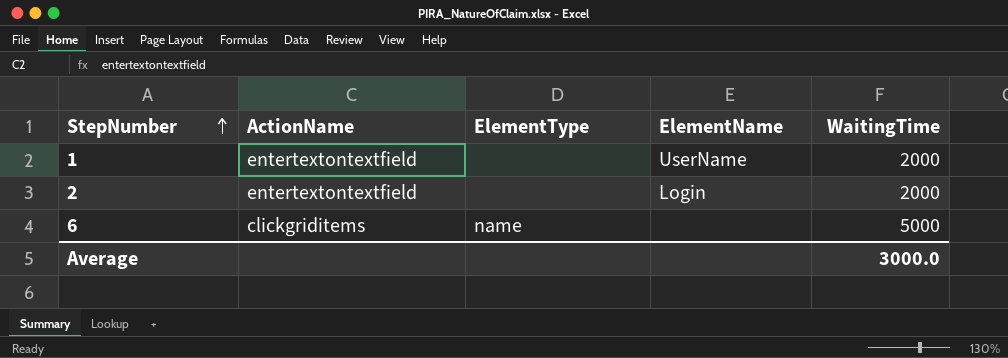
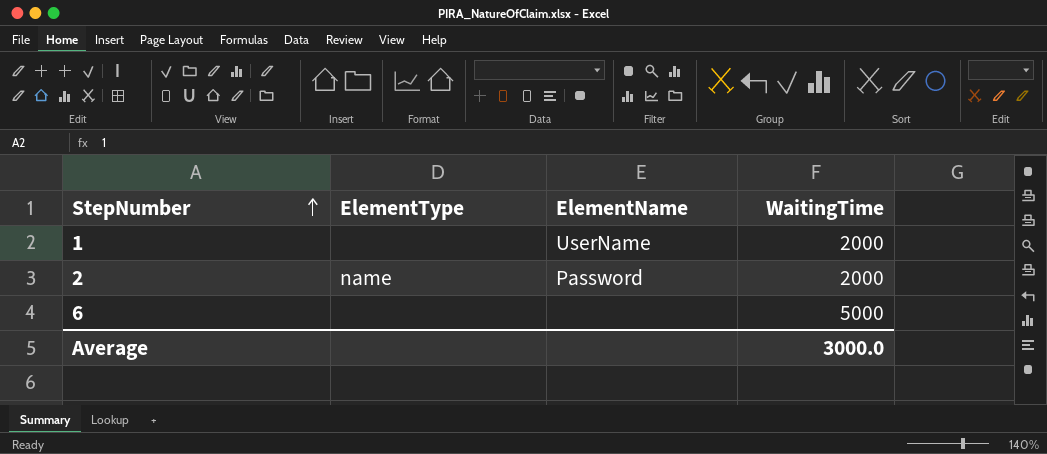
column ActionName | position: 2 -> none
2 | ElementType: none -> name
2 | ElementName: Login -> Password
6 | ElementType: name -> none

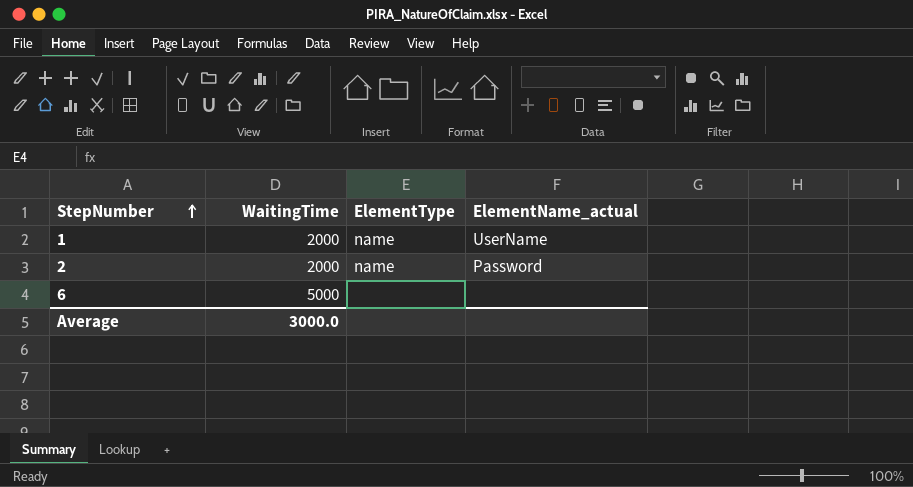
column WaitingTime | position: 4 -> 2
column name: ElementName -> ElementName_actual
1 | ElementType: none -> name

